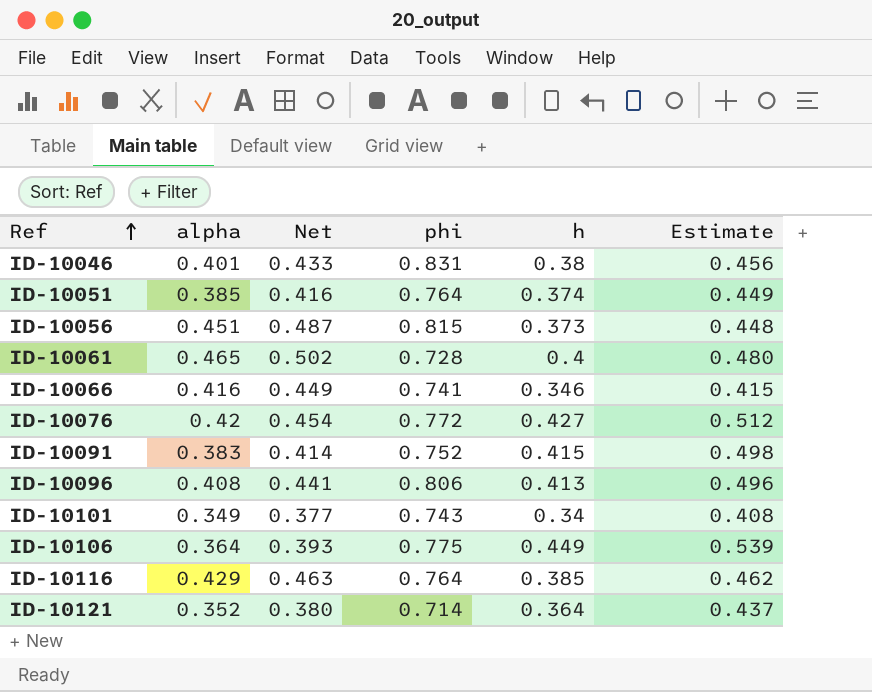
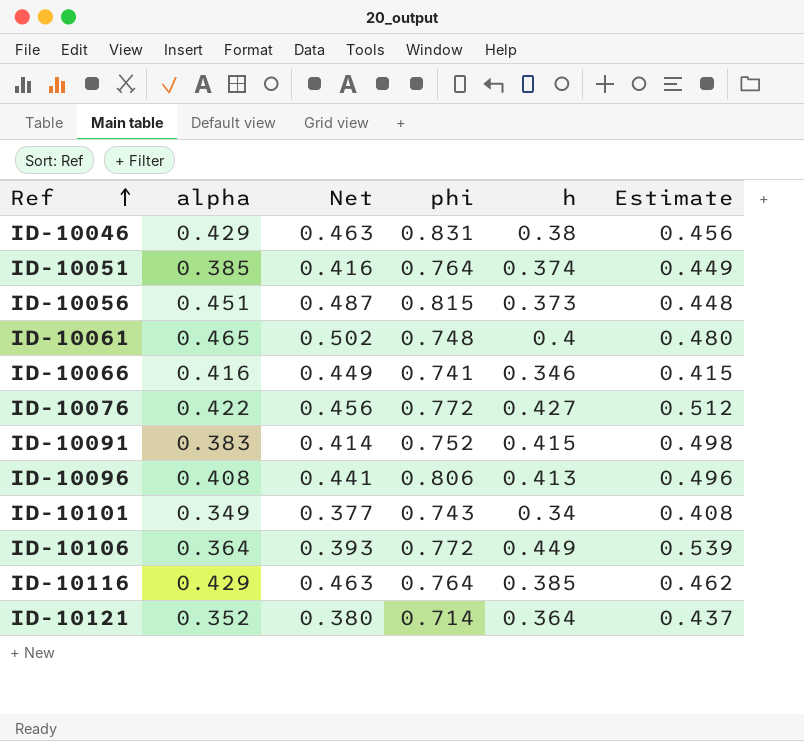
ID-10046 | alpha: 0.401 -> 0.429
ID-10046 | Net: 0.433 -> 0.463
ID-10061 | phi: 0.728 -> 0.748
ID-10076 | alpha: 0.42 -> 0.422
ID-10076 | Net: 0.454 -> 0.456
ID-10106 | phi: 0.775 -> 0.772

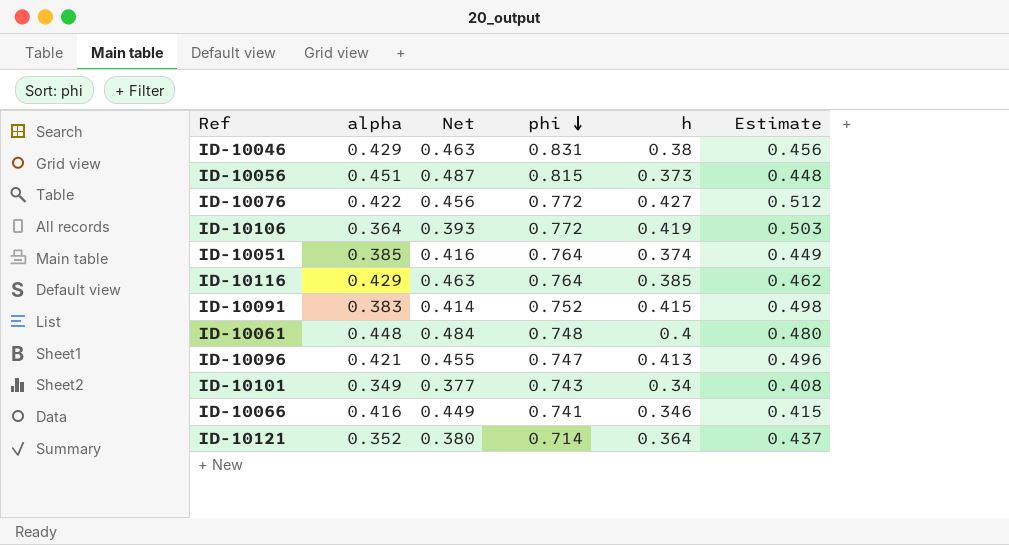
row order: Ref ascending -> phi descending
ID-10106 | h: 0.449 -> 0.419
ID-10106 | Estimate: 0.539 -> 0.503
ID-10061 | alpha: 0.465 -> 0.448
ID-10061 | Net: 0.502 -> 0.484
ID-10096 | alpha: 0.408 -> 0.421
ID-10096 | Net: 0.441 -> 0.455
ID-10096 | phi: 0.806 -> 0.747

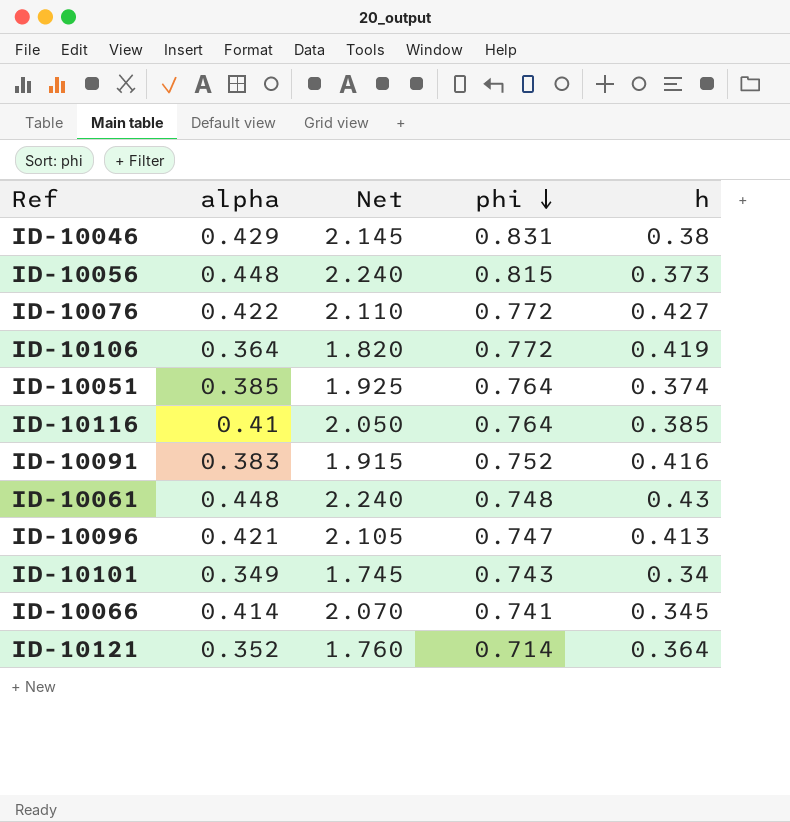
column Estimate | formula: [h] * 1.2 -> none
column Net | formula: [alpha] * 1.08 -> [alpha] * 5
ID-10056 | alpha: 0.451 -> 0.448
ID-10116 | alpha: 0.429 -> 0.41
ID-10091 | h: 0.415 -> 0.416
ID-10061 | h: 0.4 -> 0.43
ID-10066 | alpha: 0.416 -> 0.414
ID-10066 | h: 0.346 -> 0.345

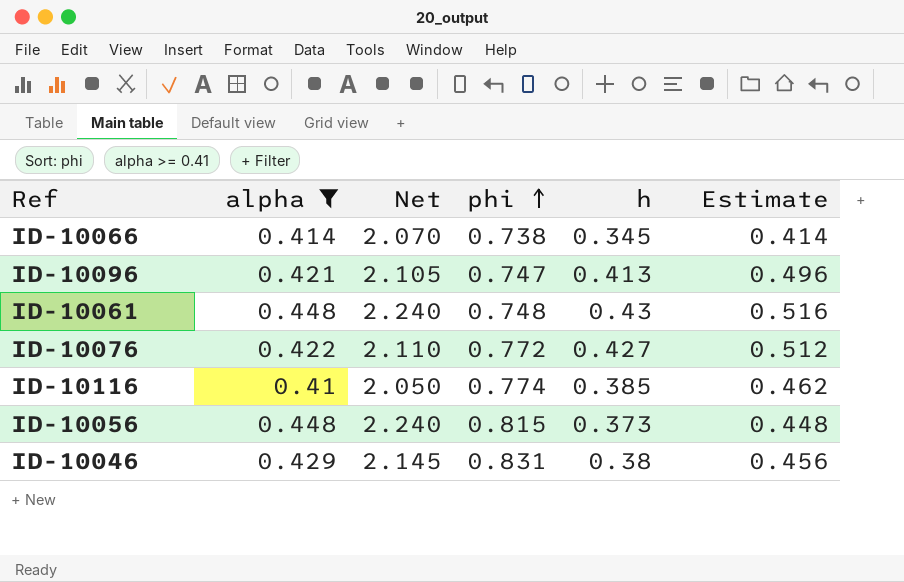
filter: none -> alpha >= 0.41
row order: phi descending -> phi ascending
column Estimate | formula: none -> [h] * 1.2
ID-10066 | phi: 0.741 -> 0.738
ID-10116 | phi: 0.764 -> 0.774

